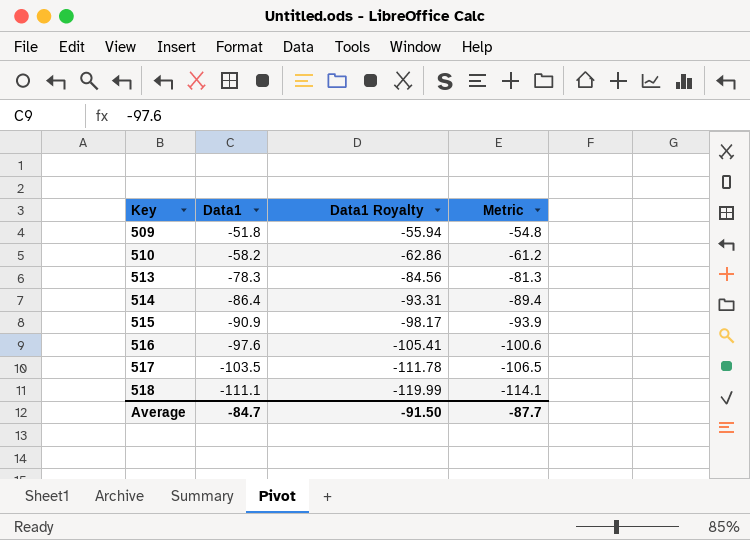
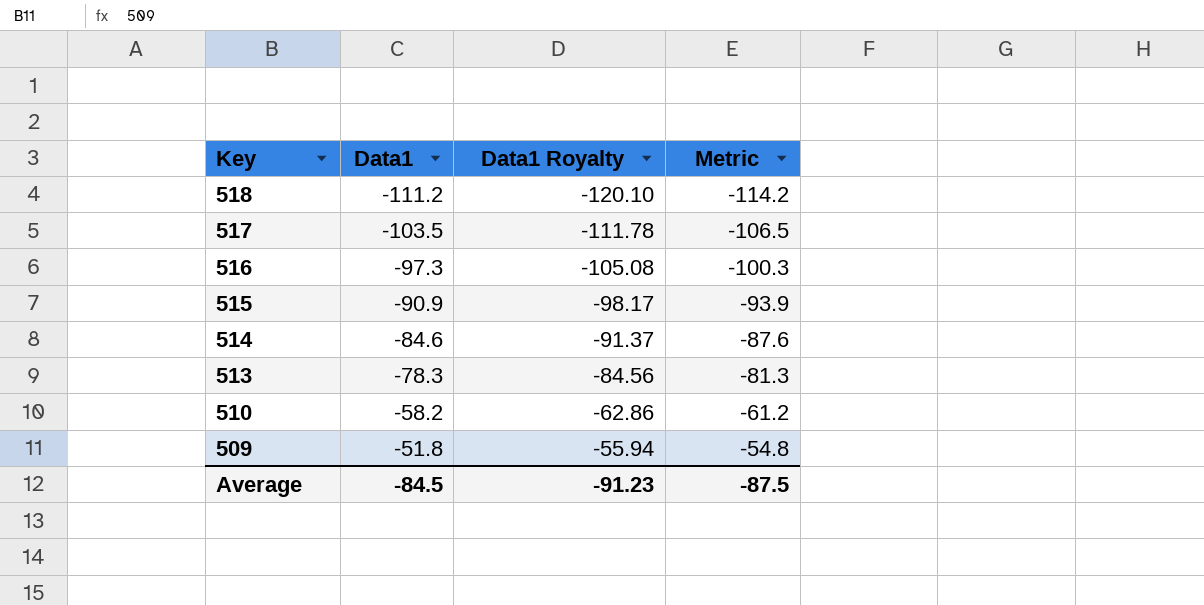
row order: Key ascending -> Key descending
518 | Data1: -111.1 -> -111.2
518 | Data1 Royalty: -119.99 -> -120.10
518 | Metric: -114.1 -> -114.2
516 | Data1: -97.6 -> -97.3
516 | Data1 Royalty: -105.41 -> -105.08
516 | Metric: -100.6 -> -100.3
514 | Data1: -86.4 -> -84.6
514 | Data1 Royalty: -93.31 -> -91.37
514 | Metric: -89.4 -> -87.6
Average | Data1: -84.7 -> -84.5
Average | Data1 Royalty: -91.50 -> -91.23
Average | Metric: -87.7 -> -87.5

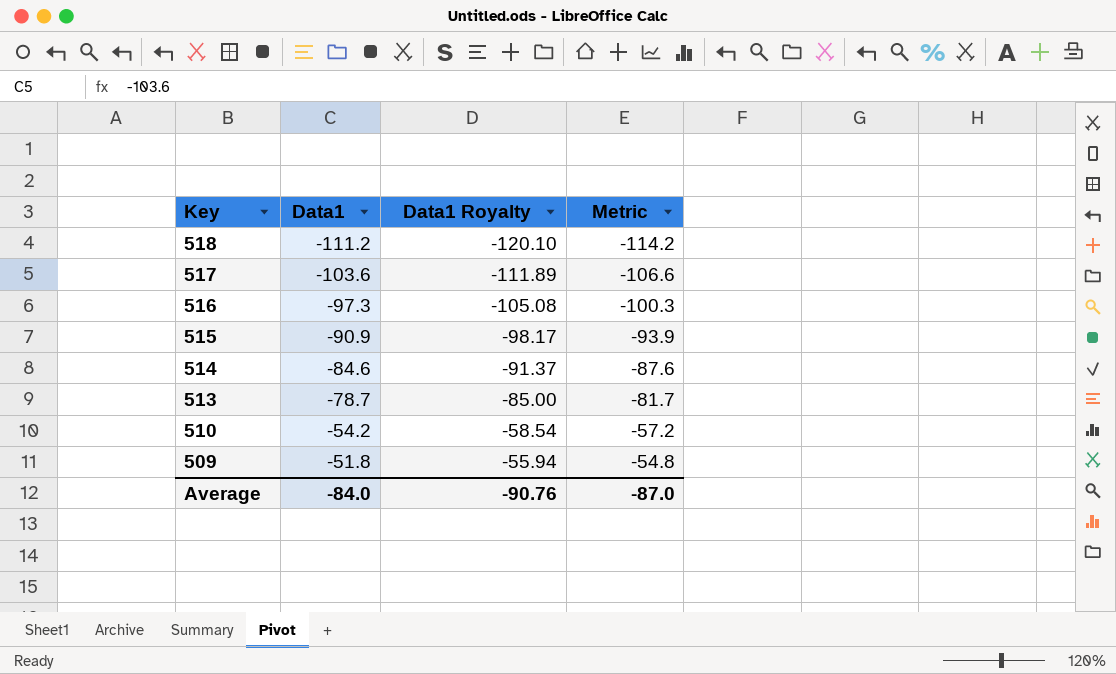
517 | Data1: -103.5 -> -103.6
517 | Data1 Royalty: -111.78 -> -111.89
517 | Metric: -106.5 -> -106.6
513 | Data1: -78.3 -> -78.7
513 | Data1 Royalty: -84.56 -> -85.00
513 | Metric: -81.3 -> -81.7
510 | Data1: -58.2 -> -54.2
510 | Data1 Royalty: -62.86 -> -58.54
510 | Metric: -61.2 -> -57.2
Average | Data1: -84.5 -> -84.0
Average | Data1 Royalty: -91.23 -> -90.76
Average | Metric: -87.5 -> -87.0

